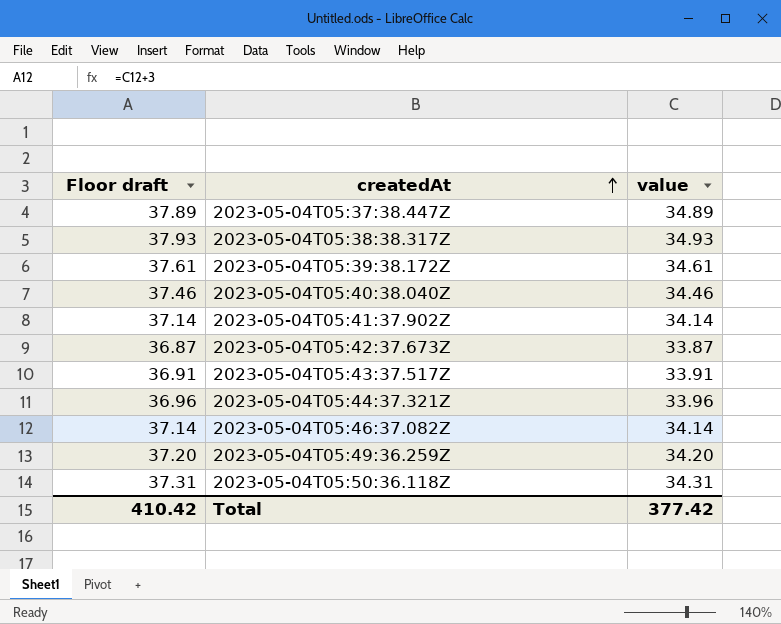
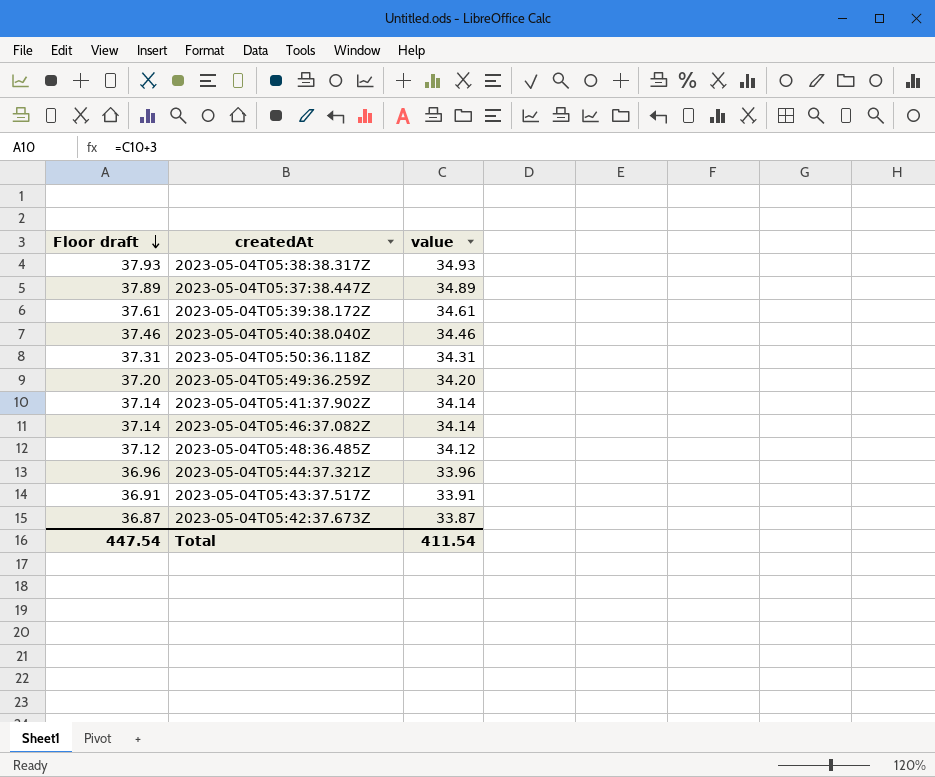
row order: createdAt ascending -> Floor draft descending
row 2023-05-04T05:48:36.485Z: none -> 37.12 | 34.12
Total | Floor draft: 410.42 -> 447.54
Total | value: 377.42 -> 411.54

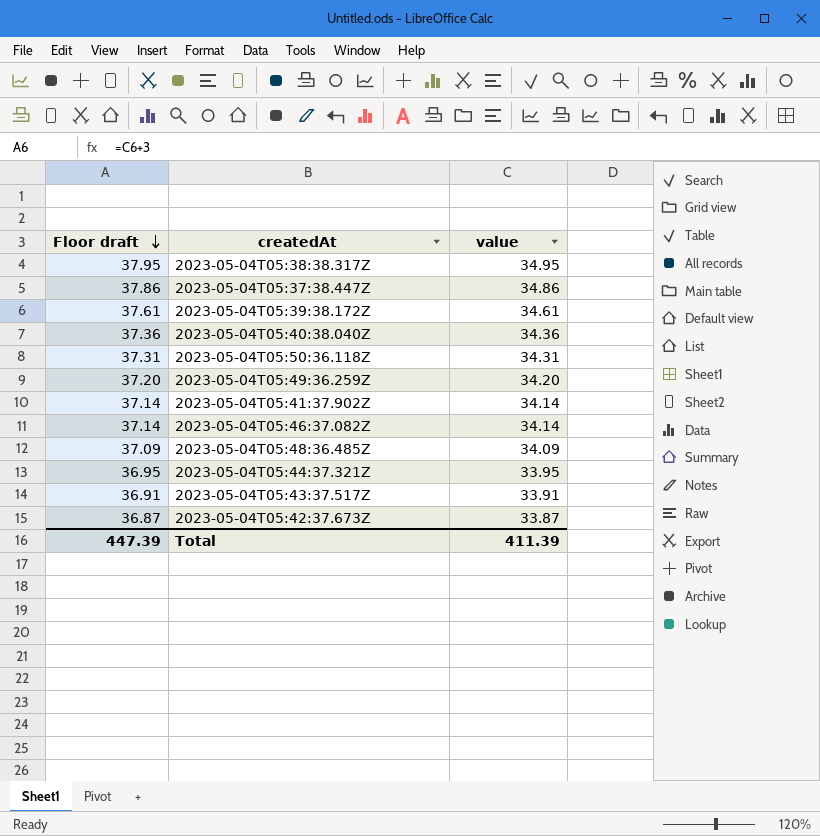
2023-05-04T05:38:38.317Z | Floor draft: 37.93 -> 37.95
2023-05-04T05:38:38.317Z | value: 34.93 -> 34.95
2023-05-04T05:37:38.447Z | Floor draft: 37.89 -> 37.86
2023-05-04T05:37:38.447Z | value: 34.89 -> 34.86
2023-05-04T05:40:38.040Z | Floor draft: 37.46 -> 37.36
2023-05-04T05:40:38.040Z | value: 34.46 -> 34.36
2023-05-04T05:48:36.485Z | Floor draft: 37.12 -> 37.09
2023-05-04T05:48:36.485Z | value: 34.12 -> 34.09
2023-05-04T05:44:37.321Z | Floor draft: 36.96 -> 36.95
2023-05-04T05:44:37.321Z | value: 33.96 -> 33.95
Total | Floor draft: 447.54 -> 447.39
Total | value: 411.54 -> 411.39

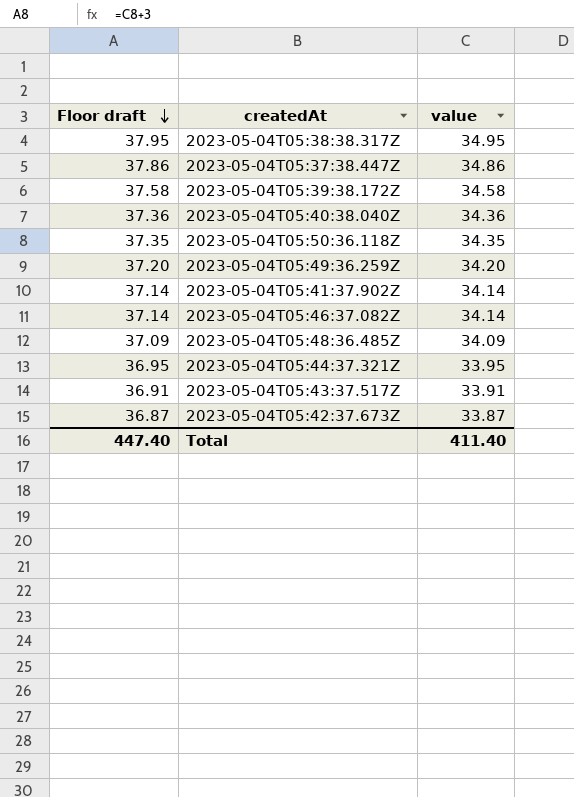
2023-05-04T05:39:38.172Z | Floor draft: 37.61 -> 37.58
2023-05-04T05:39:38.172Z | value: 34.61 -> 34.58
2023-05-04T05:50:36.118Z | Floor draft: 37.31 -> 37.35
2023-05-04T05:50:36.118Z | value: 34.31 -> 34.35
Total | Floor draft: 447.39 -> 447.40
Total | value: 411.39 -> 411.40

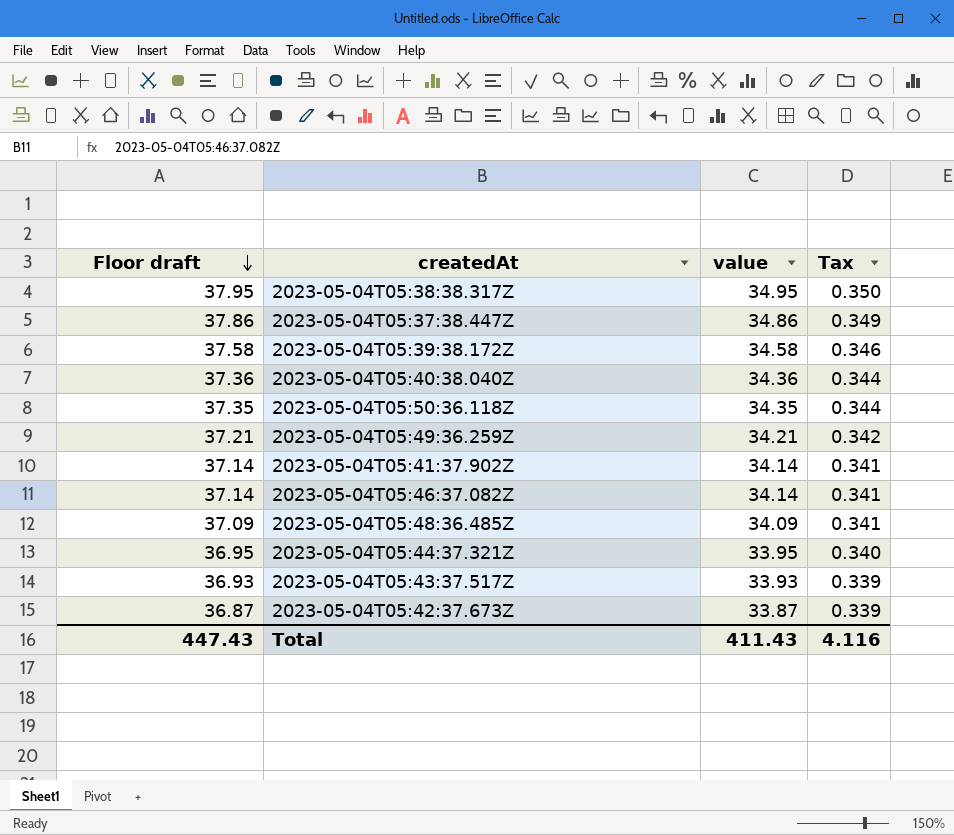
column Tax | formula: none -> [value] * 0.01
2023-05-04T05:49:36.259Z | Floor draft: 37.20 -> 37.21
2023-05-04T05:49:36.259Z | value: 34.20 -> 34.21
2023-05-04T05:43:37.517Z | Floor draft: 36.91 -> 36.93
2023-05-04T05:43:37.517Z | value: 33.91 -> 33.93
Total | Floor draft: 447.40 -> 447.43
Total | value: 411.40 -> 411.43

